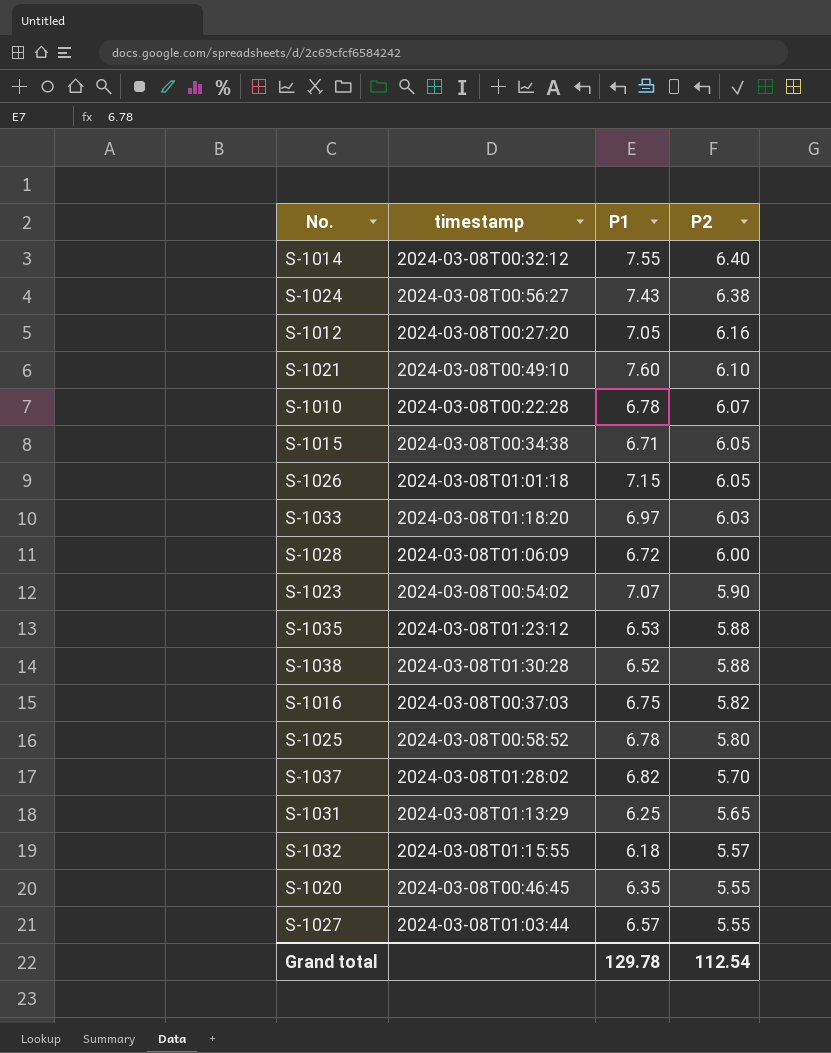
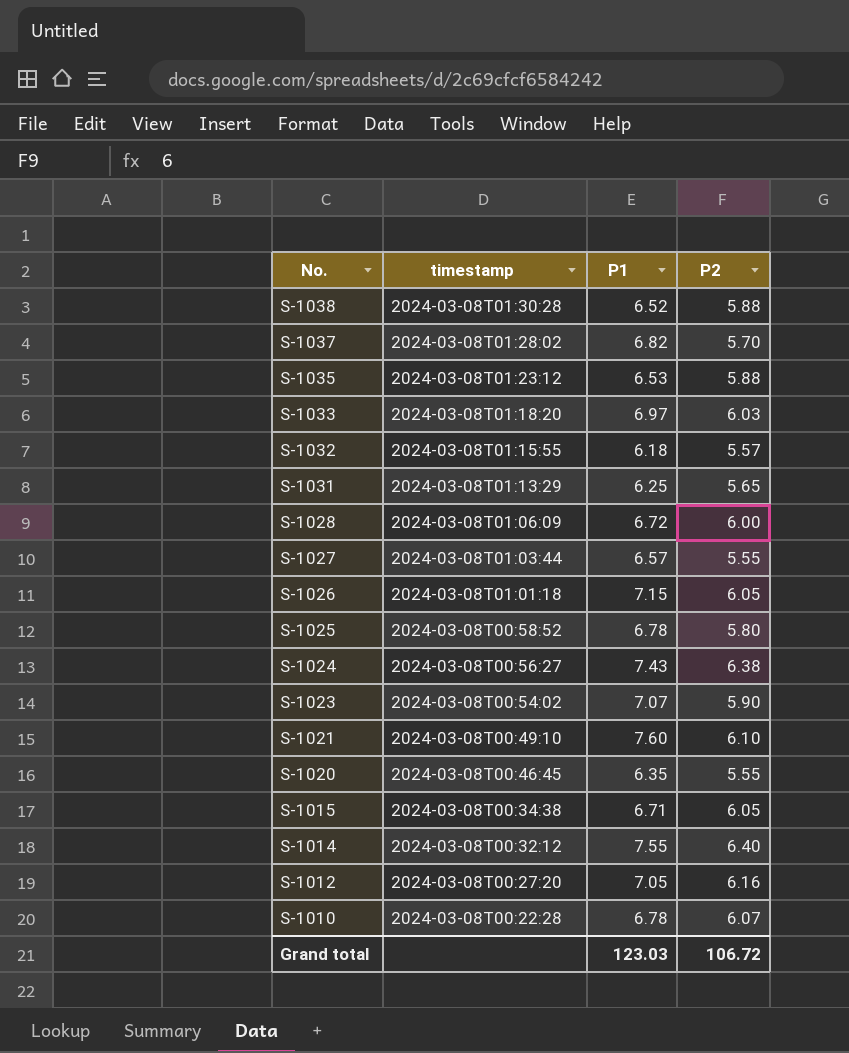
row order: P2 descending -> No. descending
row S-1016: 2024-03-08T00:37:03 | 6.75 | 5.82 -> none
Grand total | P1: 129.78 -> 123.03
Grand total | P2: 112.54 -> 106.72

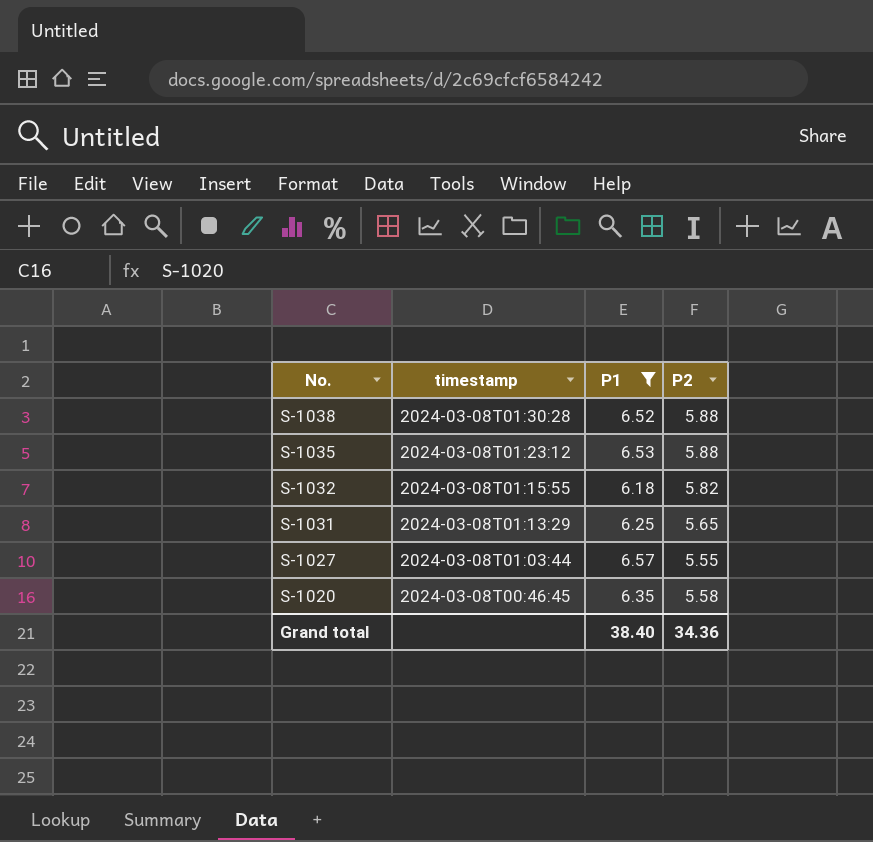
filter: none -> P1 <= 6.57
S-1032 | P2: 5.57 -> 5.82
S-1020 | P2: 5.55 -> 5.58
Grand total | P1: 123.03 -> 38.40
Grand total | P2: 106.72 -> 34.36

